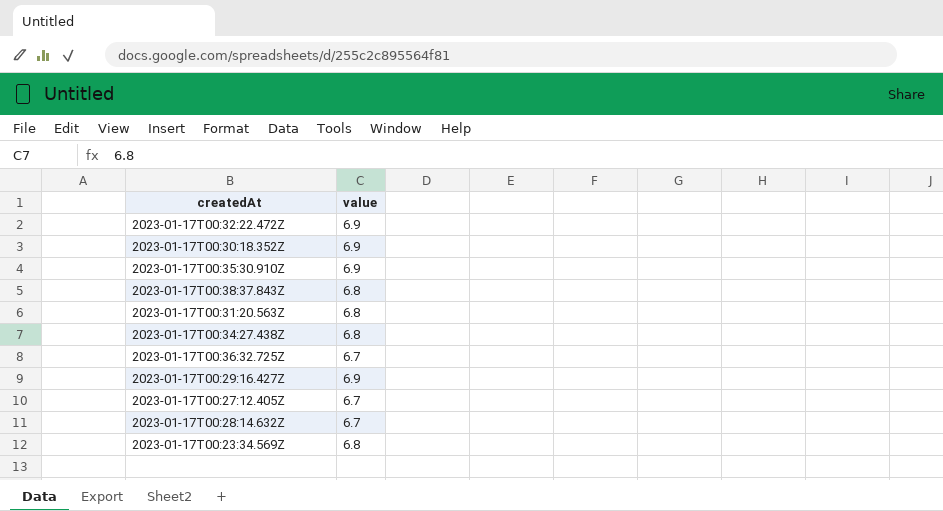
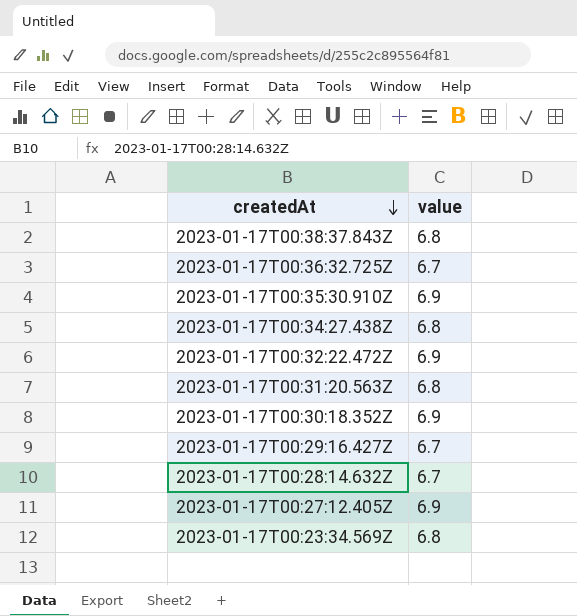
row order: none -> createdAt descending
2023-01-17T00:29:16.427Z | value: 6.9 -> 6.7
2023-01-17T00:27:12.405Z | value: 6.7 -> 6.9

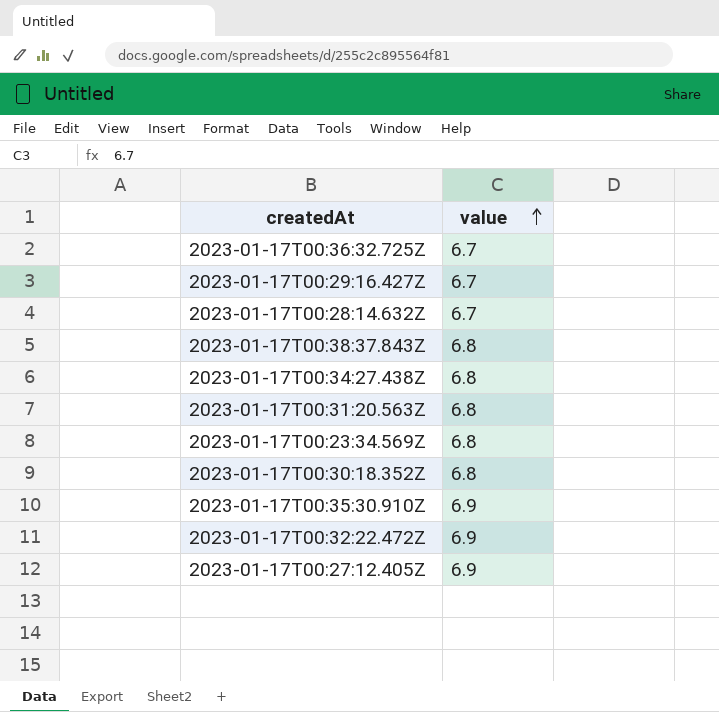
row order: createdAt descending -> value ascending
2023-01-17T00:30:18.352Z | value: 6.9 -> 6.8

